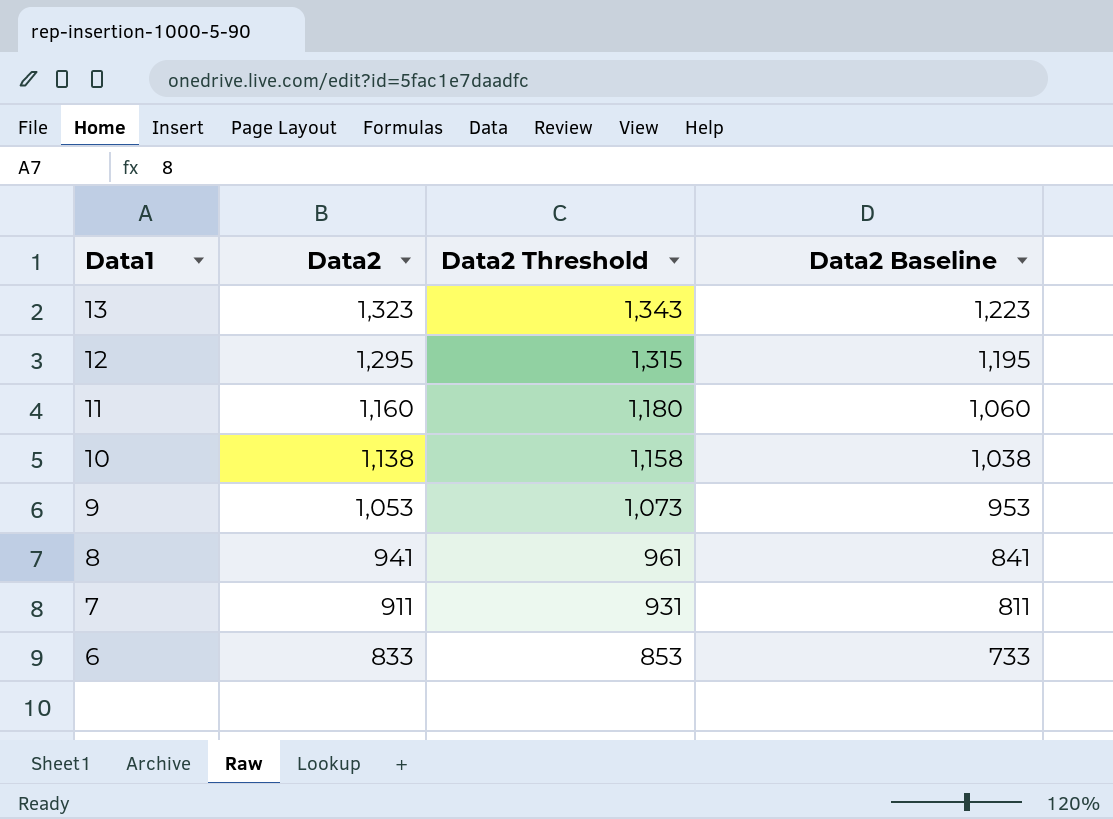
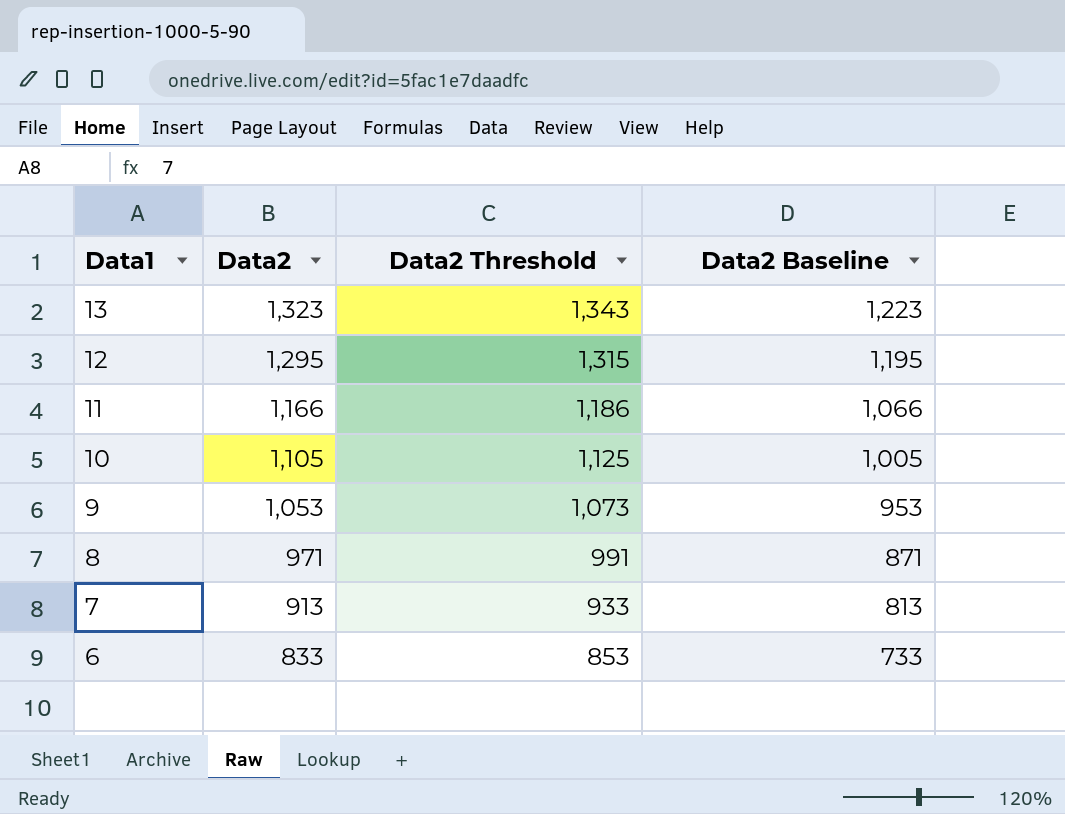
11 | Data2: 1,160 -> 1,166
11 | Data2 Threshold: 1,180 -> 1,186
11 | Data2 Baseline: 1,060 -> 1,066
10 | Data2: 1,138 -> 1,105
10 | Data2 Threshold: 1,158 -> 1,125
10 | Data2 Baseline: 1,038 -> 1,005
8 | Data2: 941 -> 971
8 | Data2 Threshold: 961 -> 991
8 | Data2 Baseline: 841 -> 871
7 | Data2: 911 -> 913
7 | Data2 Threshold: 931 -> 933
7 | Data2 Baseline: 811 -> 813

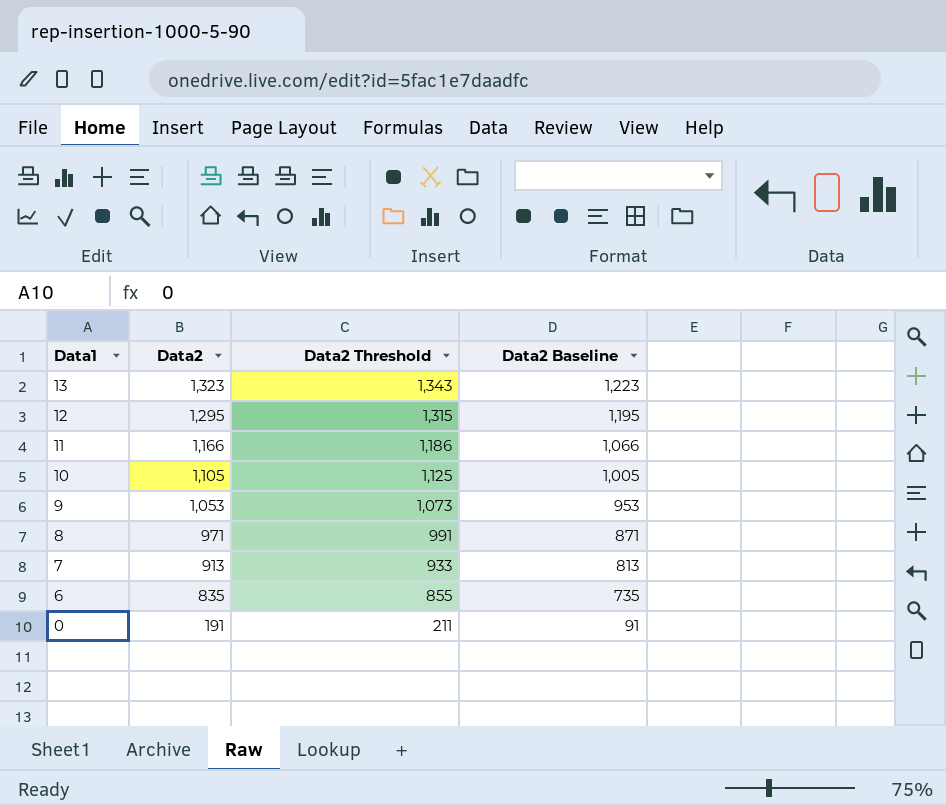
6 | Data2: 833 -> 835
6 | Data2 Threshold: 853 -> 855
6 | Data2 Baseline: 733 -> 735
row 0: none -> 191 | 211 | 91

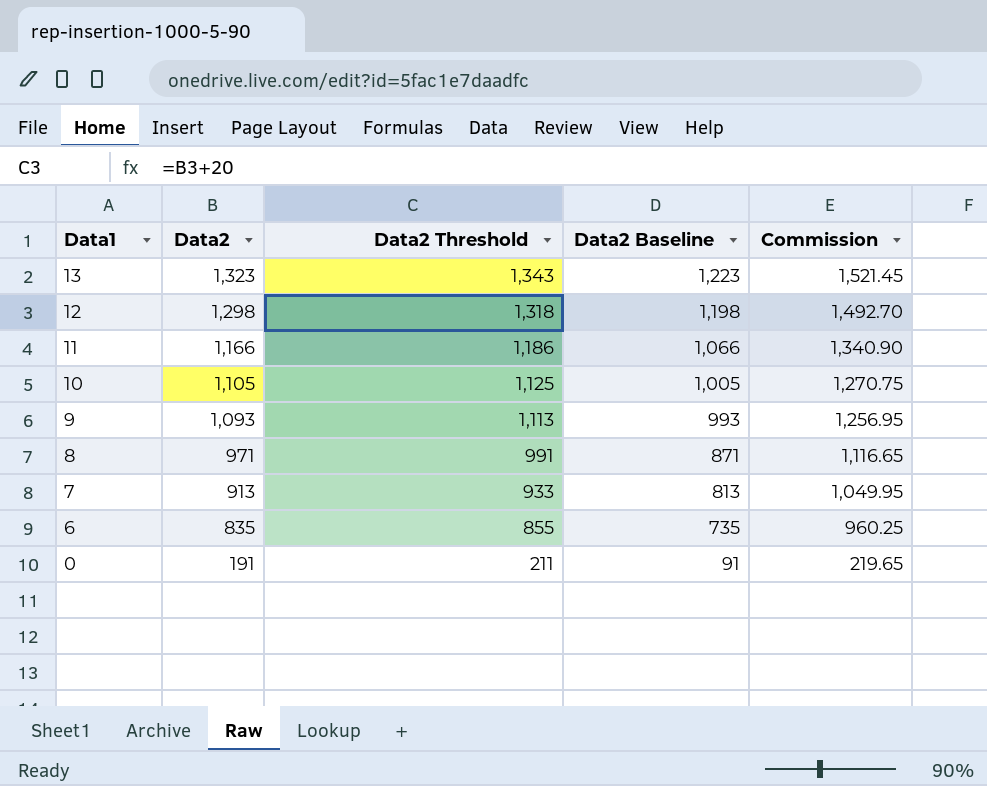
column Commission | formula: none -> [Data2] * 1.15
12 | Data2: 1,295 -> 1,298
12 | Data2 Threshold: 1,315 -> 1,318
12 | Data2 Baseline: 1,195 -> 1,198
9 | Data2: 1,053 -> 1,093
9 | Data2 Threshold: 1,073 -> 1,113
9 | Data2 Baseline: 953 -> 993

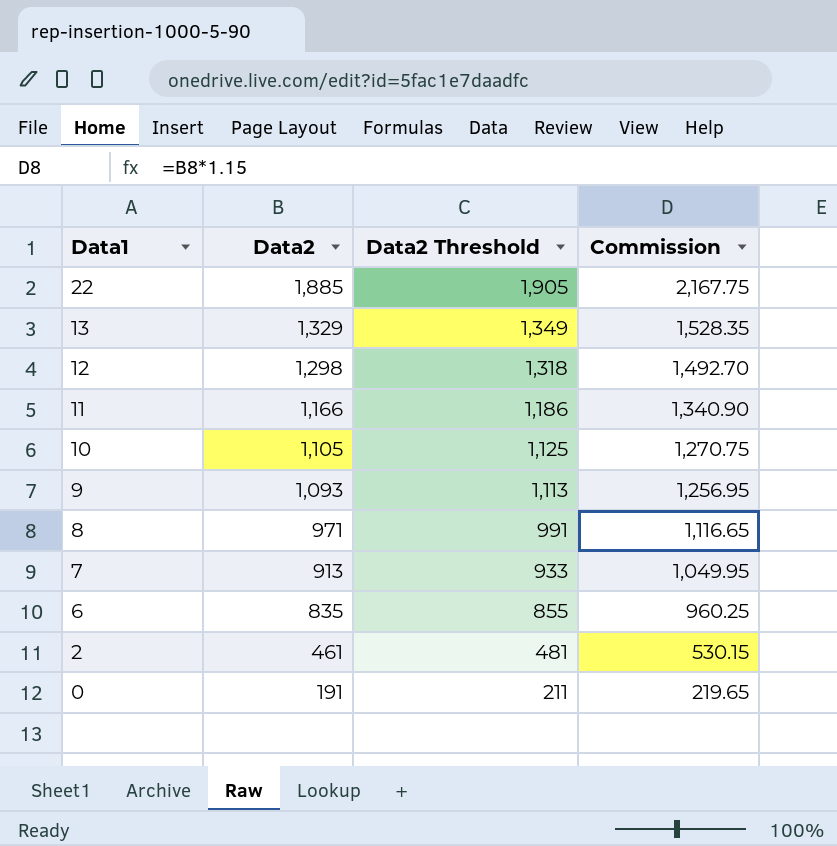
column Data2 Baseline | formula: [Data2] - 100 -> none
row 22: none -> 1,885 | 1,905 | 2,167.75
13 | Data2: 1,323 -> 1,329
13 | Data2 Threshold: 1,343 -> 1,349
13 | Commission: 1,521.45 -> 1,528.35
row 2: none -> 461 | 481 | 530.15

